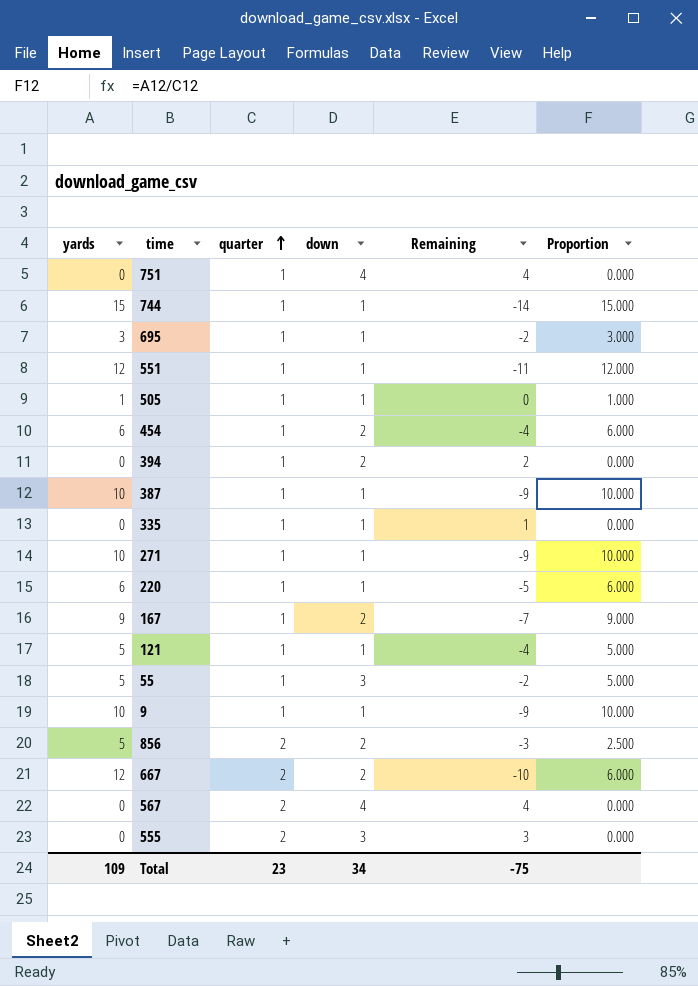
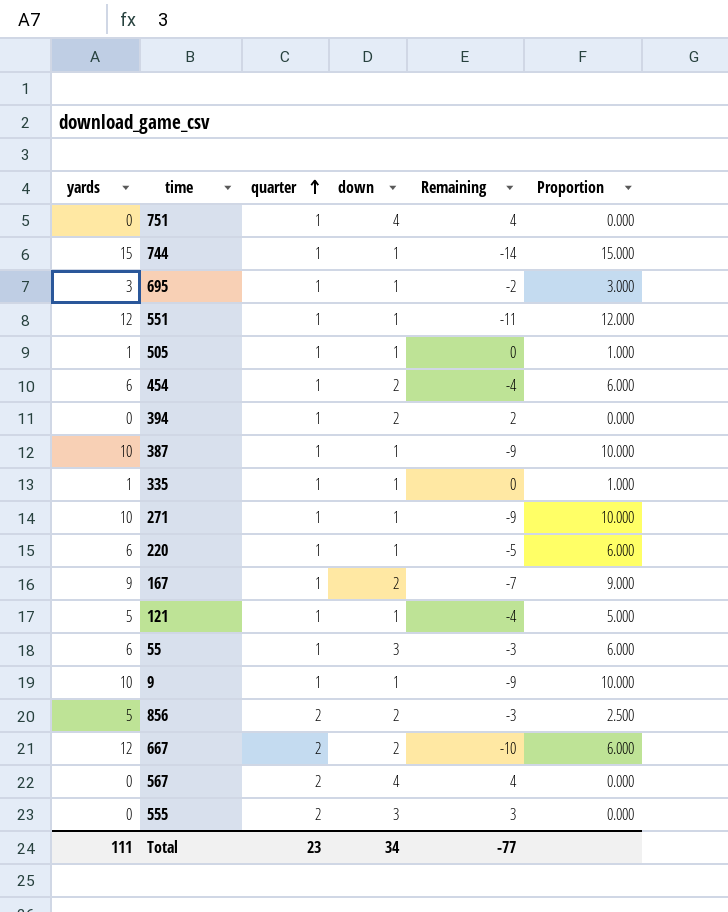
335 | yards: 0 -> 1
335 | Remaining: 1 -> 0
335 | Proportion: 0.000 -> 1.000
55 | yards: 5 -> 6
55 | Remaining: -2 -> -3
55 | Proportion: 5.000 -> 6.000
Total | yards: 109 -> 111
Total | Remaining: -75 -> -77

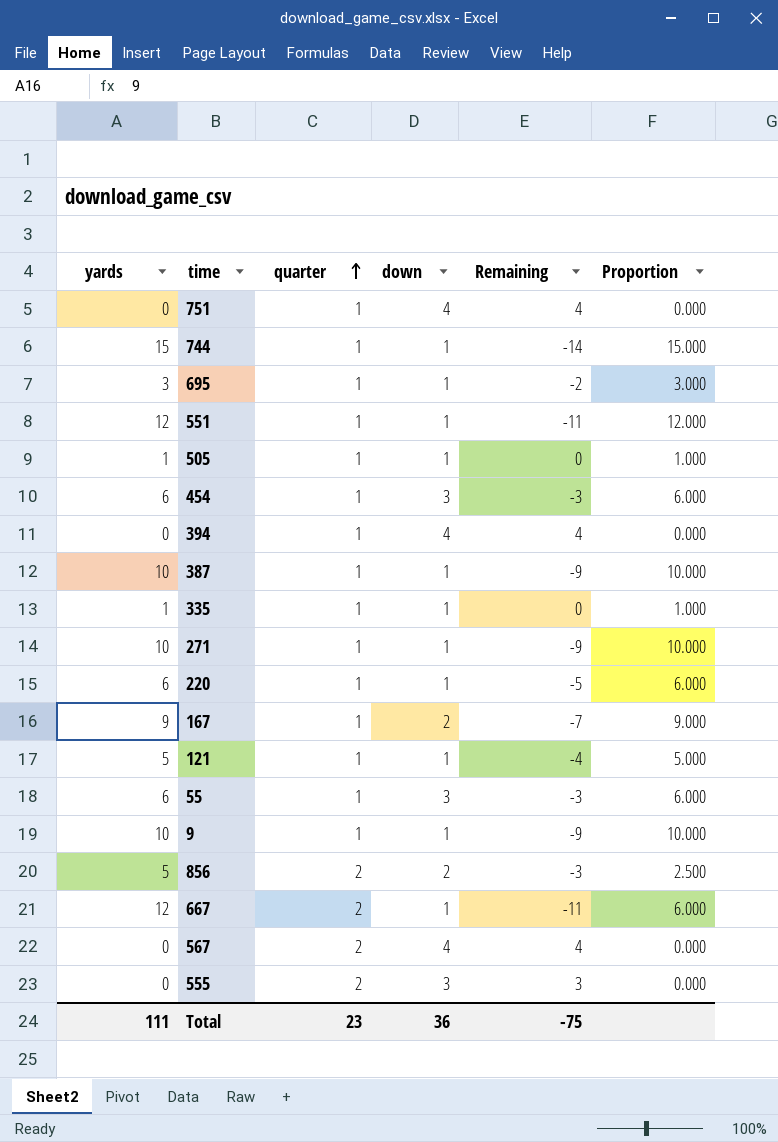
454 | down: 2 -> 3
454 | Remaining: -4 -> -3
394 | down: 2 -> 4
394 | Remaining: 2 -> 4
667 | down: 2 -> 1
667 | Remaining: -10 -> -11
Total | down: 34 -> 36
Total | Remaining: -77 -> -75

